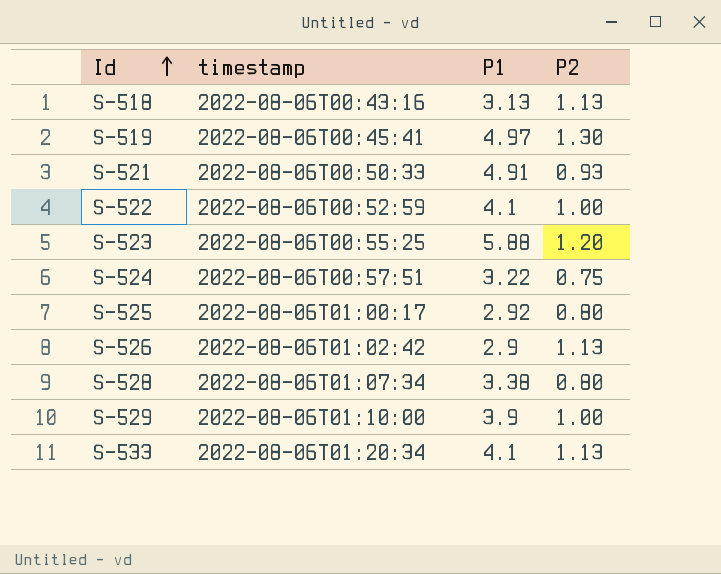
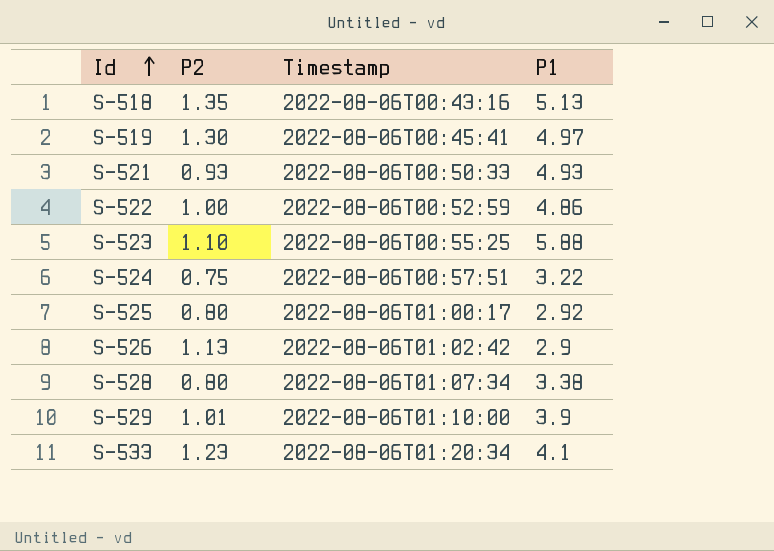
column P2 | position: 4 -> 2
column name: timestamp -> Timestamp
S-518 | P2: 1.13 -> 1.35
S-518 | P1: 3.13 -> 5.13
S-521 | P1: 4.91 -> 4.93
S-522 | P1: 4.1 -> 4.86
S-523 | P2: 1.20 -> 1.10
S-529 | P2: 1.00 -> 1.01
S-533 | P2: 1.13 -> 1.23

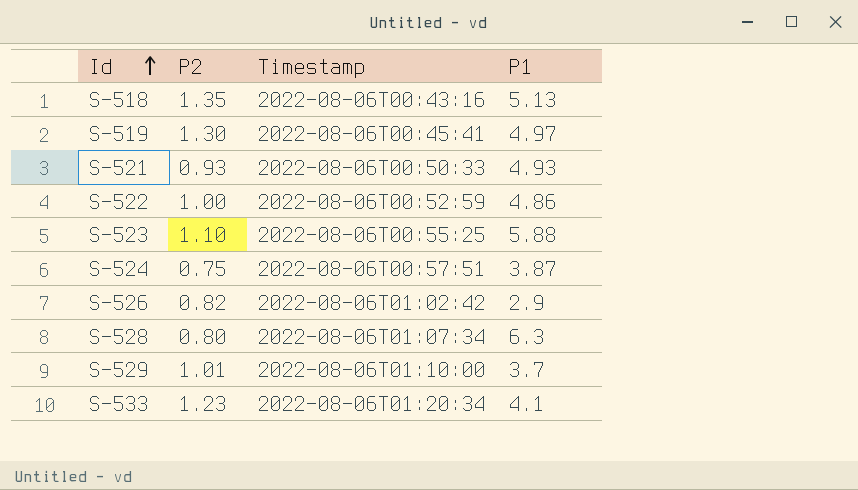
row S-525: 0.80 | 2022-08-06T01:00:17 | 2.92 -> none
S-524 | P1: 3.22 -> 3.87
S-526 | P2: 1.13 -> 0.82
S-528 | P1: 3.38 -> 6.3
S-529 | P1: 3.9 -> 3.7

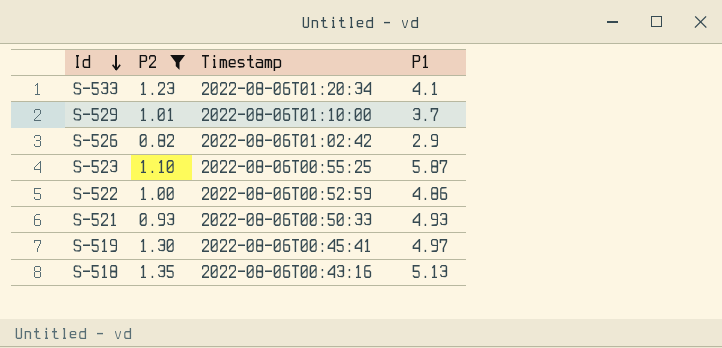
filter: none -> P2 >= 0.82
row order: Id ascending -> Id descending
S-523 | P1: 5.88 -> 5.87

